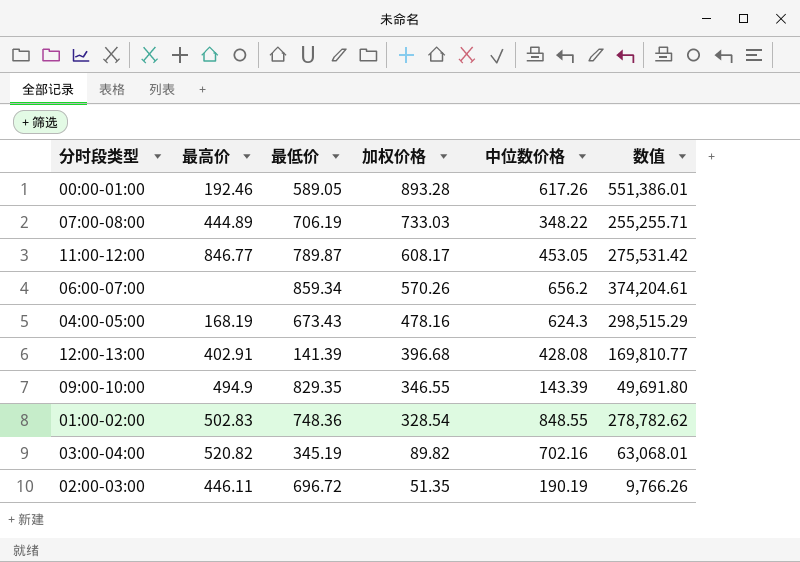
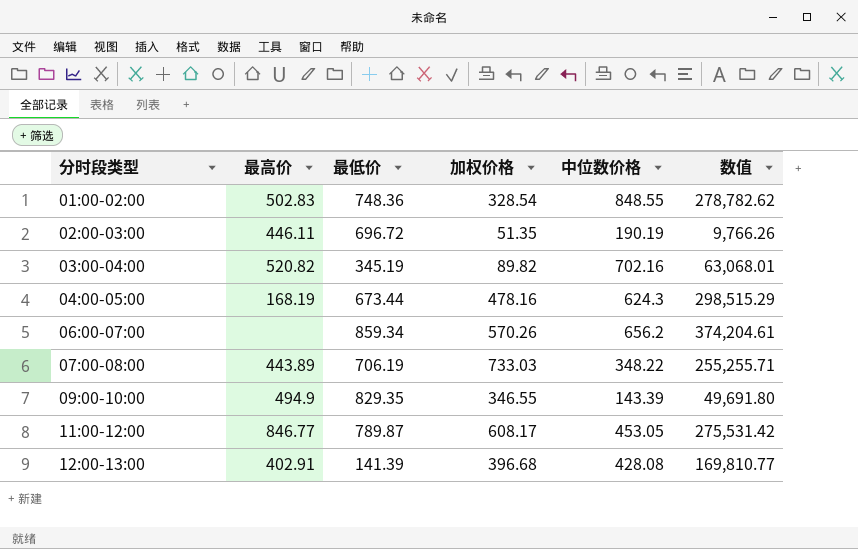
row order: 加权价格 descending -> 分时段类型 ascending
row 00:00-01:00: 192.46 | 589.05 | 893.28 | 617.26 | 551,386.01 -> none
04:00-05:00 | 最低价: 673.43 -> 673.44
07:00-08:00 | 最高价: 444.89 -> 443.89

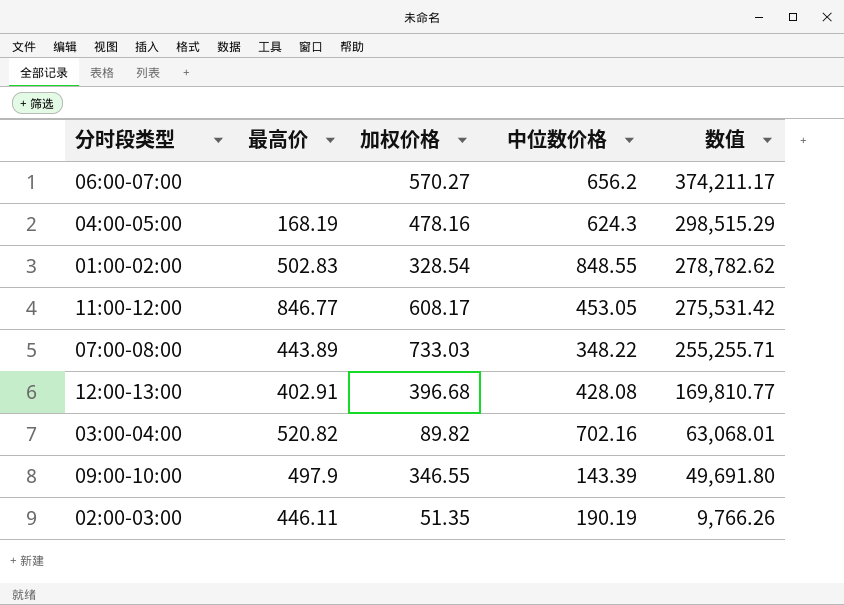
row order: 分时段类型 ascending -> 数值 descending
column 最低价 | position: 3 -> none
06:00-07:00 | 加权价格: 570.26 -> 570.27
06:00-07:00 | 数值: 374,204.61 -> 374,211.17
09:00-10:00 | 最高价: 494.9 -> 497.9

